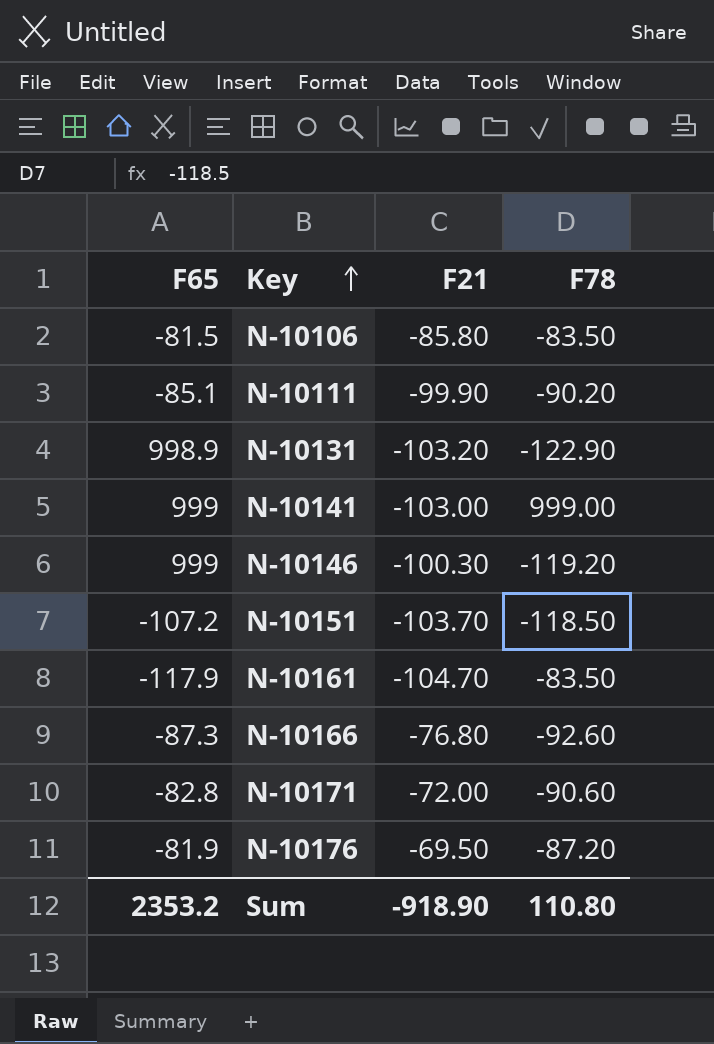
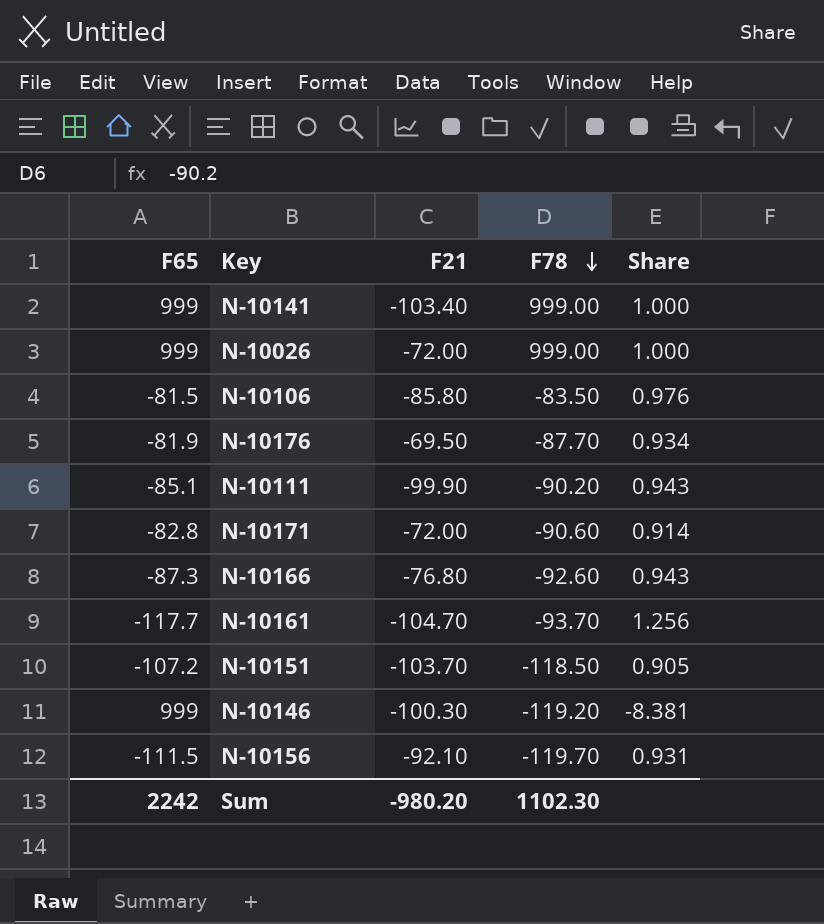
row order: Key ascending -> F78 descending
column Share | formula: none -> [F65] / [F78]
row N-10131: 998.9 | -103.20 | -122.90 -> none
N-10141 | F21: -103.00 -> -103.40
row N-10026: none -> 999 | -72.00 | 999.00 | 1.000
N-10176 | F78: -87.20 -> -87.70
N-10161 | F65: -117.9 -> -117.7
N-10161 | F78: -83.50 -> -93.70
row N-10156: none -> -111.5 | -92.10 | -119.70 | 0.931
Sum | F65: 2353.2 -> 2242
Sum | F21: -918.90 -> -980.20
Sum | F78: 110.80 -> 1102.30

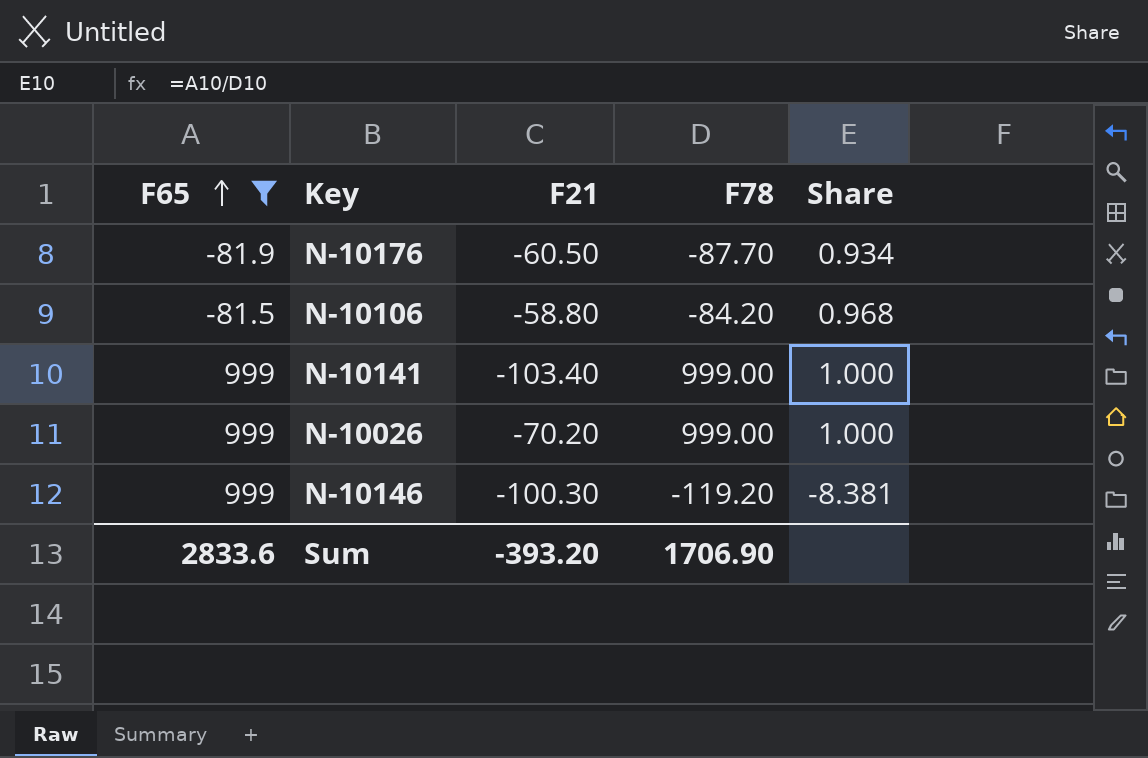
filter: none -> F65 >= -81.9
row order: F78 descending -> F65 ascending
N-10176 | F21: -69.50 -> -60.50
N-10106 | F21: -85.80 -> -58.80
N-10106 | F78: -83.50 -> -84.20
N-10106 | Share: 0.976 -> 0.968
N-10026 | F21: -72.00 -> -70.20
Sum | F65: 2242 -> 2833.6
Sum | F21: -980.20 -> -393.20
Sum | F78: 1102.30 -> 1706.90

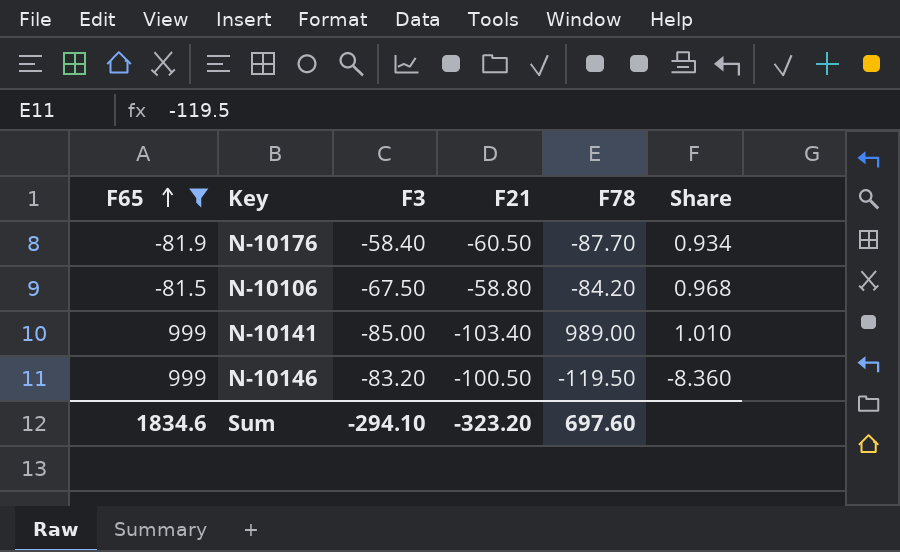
column F3 | position: none -> 3
row N-10026: 999 | -70.20 | 999.00 | 1.000 -> none
N-10141 | F78: 999.00 -> 989.00
N-10141 | Share: 1.000 -> 1.010
N-10146 | F21: -100.30 -> -100.50
N-10146 | F78: -119.20 -> -119.50
N-10146 | Share: -8.381 -> -8.360
Sum | F65: 2833.6 -> 1834.6
Sum | F21: -393.20 -> -323.20
Sum | F78: 1706.90 -> 697.60

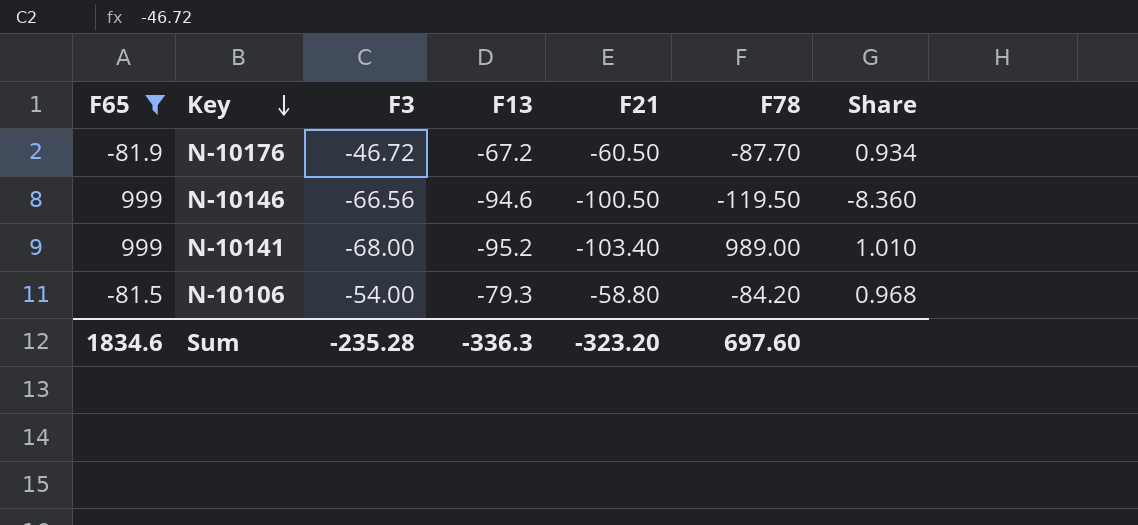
row order: F65 ascending -> Key descending
column F13 | position: none -> 4
N-10176 | F3: -58.40 -> -46.72
N-10146 | F3: -83.20 -> -66.56
N-10141 | F3: -85.00 -> -68.00
N-10106 | F3: -67.50 -> -54.00
Sum | F3: -294.10 -> -235.28

